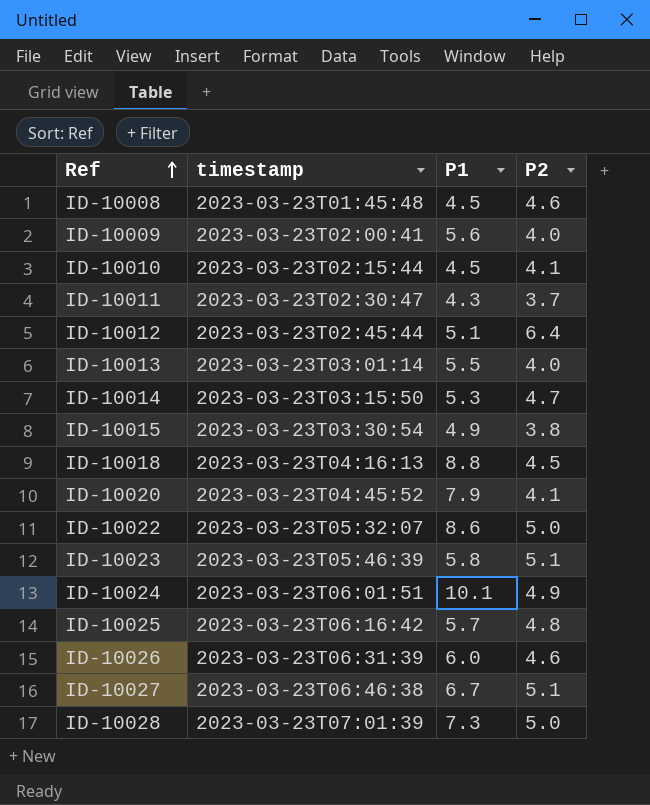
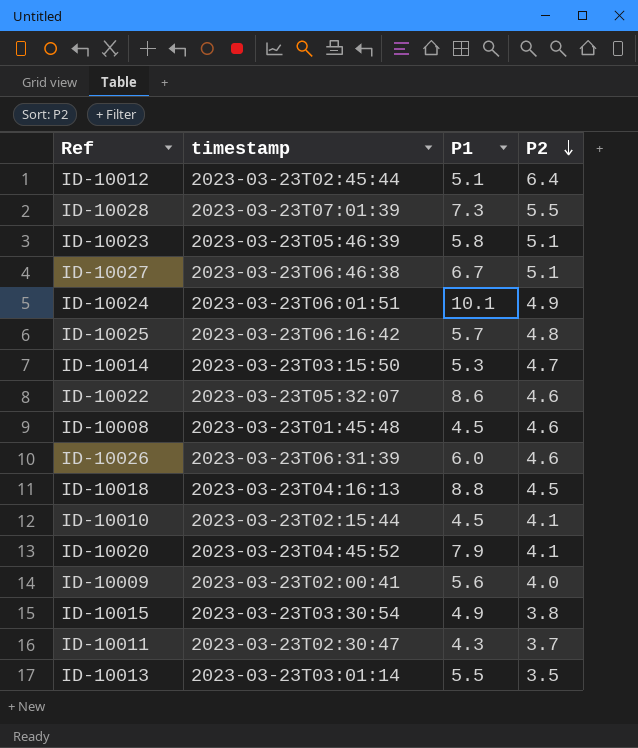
row order: Ref ascending -> P2 descending
ID-10028 | P2: 5.0 -> 5.5
ID-10022 | P2: 5.0 -> 4.6
ID-10013 | P2: 4.0 -> 3.5

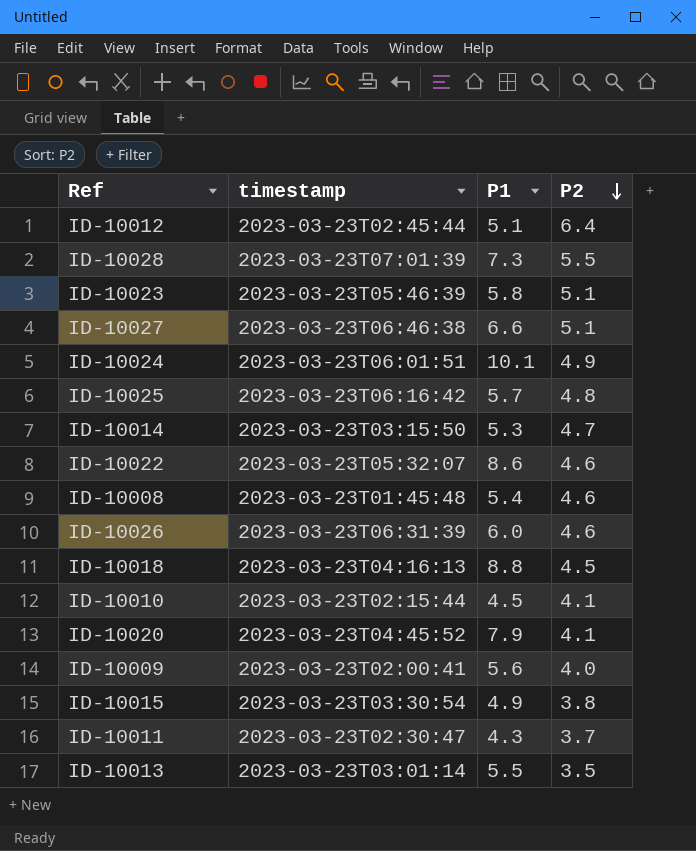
ID-10027 | P1: 6.7 -> 6.6
ID-10008 | P1: 4.5 -> 5.4

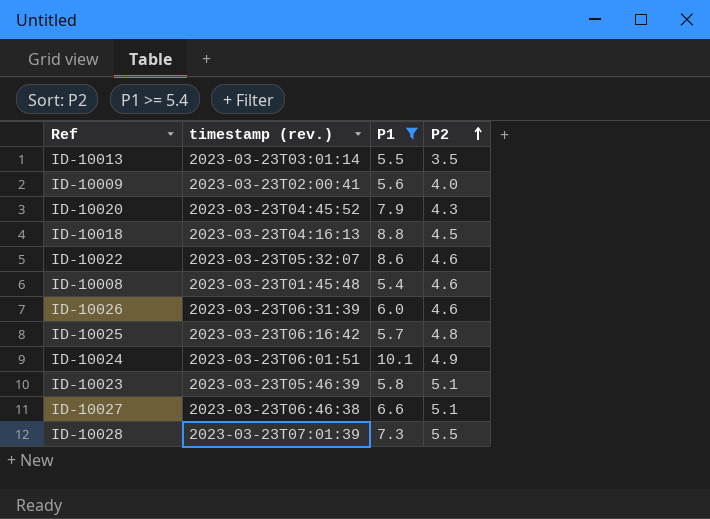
filter: none -> P1 >= 5.4
row order: P2 descending -> P2 ascending
column name: timestamp -> timestamp (rev.)
ID-10020 | P2: 4.1 -> 4.3

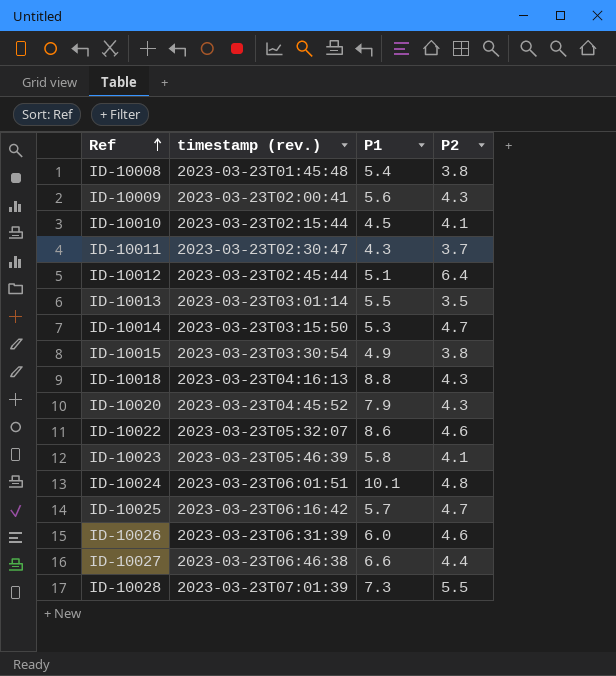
filter: P1 >= 5.4 -> none
row order: P2 ascending -> Ref ascending
ID-10008 | P2: 4.6 -> 3.8
ID-10009 | P2: 4.0 -> 4.3
ID-10018 | P2: 4.5 -> 4.3
ID-10023 | P2: 5.1 -> 4.1
ID-10024 | P2: 4.9 -> 4.8
ID-10025 | P2: 4.8 -> 4.7
ID-10027 | P2: 5.1 -> 4.4

